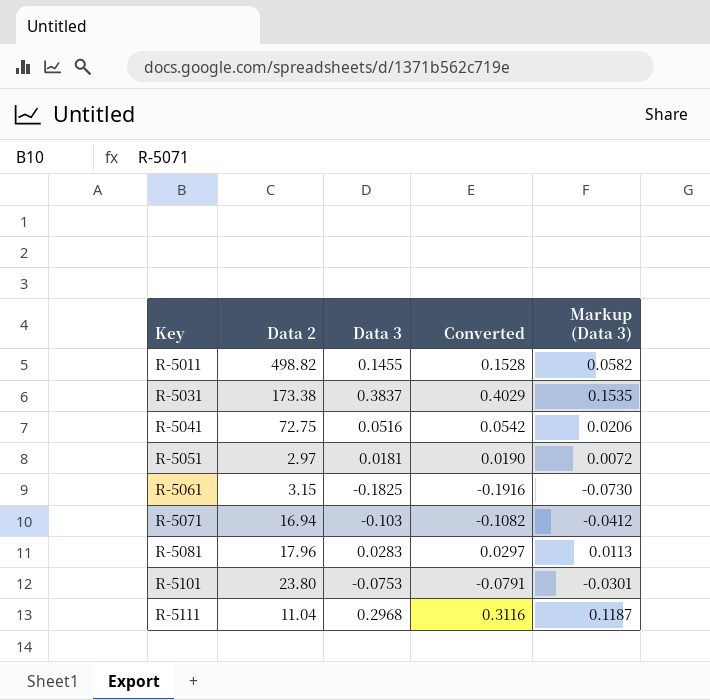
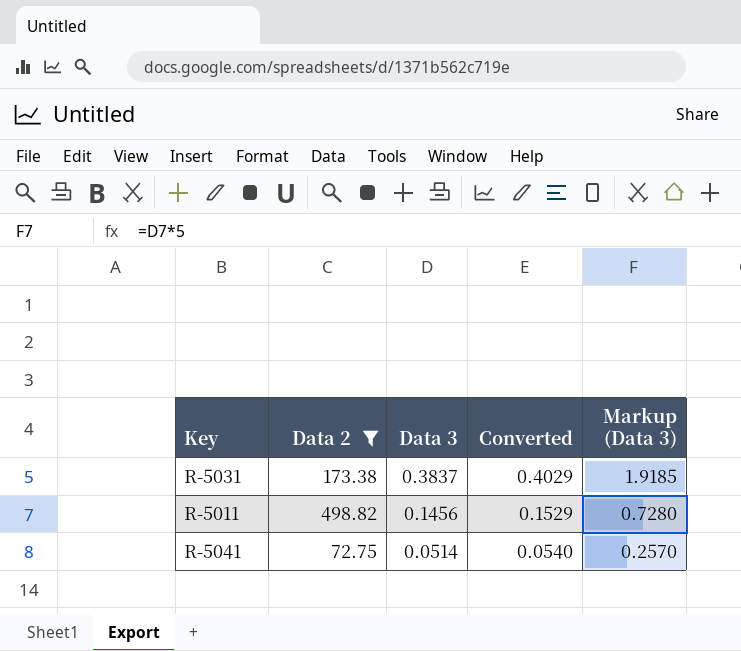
filter: none -> Data 2 >= 72.75
row order: Key ascending -> Data 3 descending
column Markup (Data 3) | formula: [Data 3] * 0.4 -> [Data 3] * 5
R-5011 | Data 3: 0.1455 -> 0.1456
R-5011 | Converted: 0.1528 -> 0.1529
R-5041 | Data 3: 0.0516 -> 0.0514
R-5041 | Converted: 0.0542 -> 0.0540

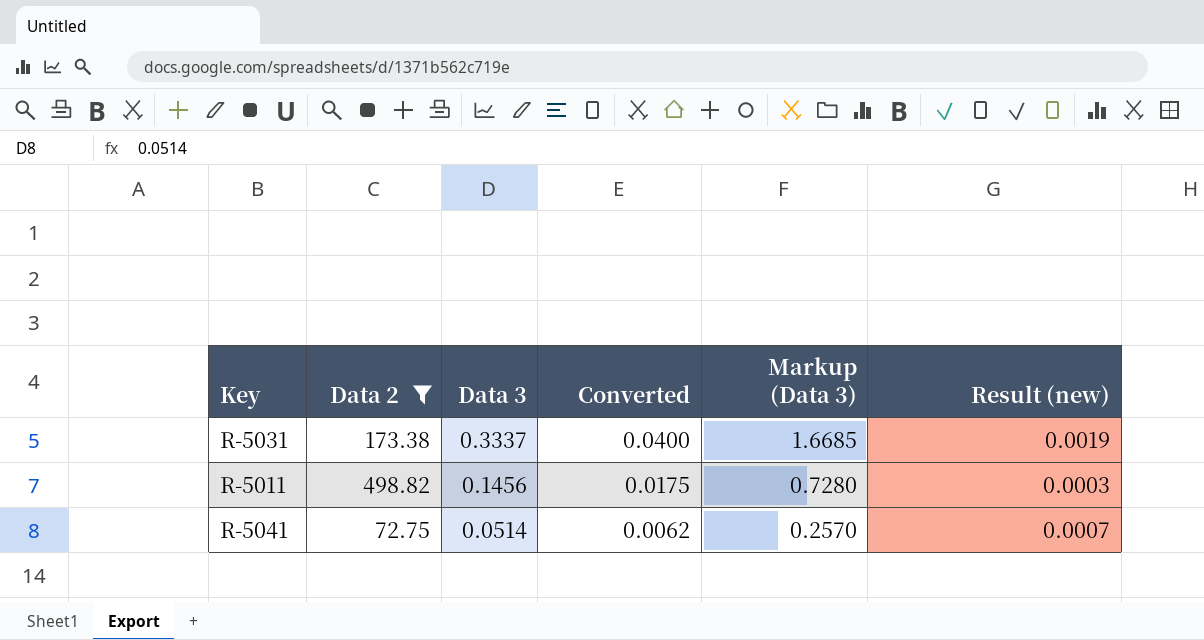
column Converted | formula: [Data 3] * 1.05 -> [Data 3] * 0.12
column Result (new) | formula: none -> [Data 3] / [Data 2]
R-5031 | Data 3: 0.3837 -> 0.3337
R-5031 | Markup (Data 3): 1.9185 -> 1.6685

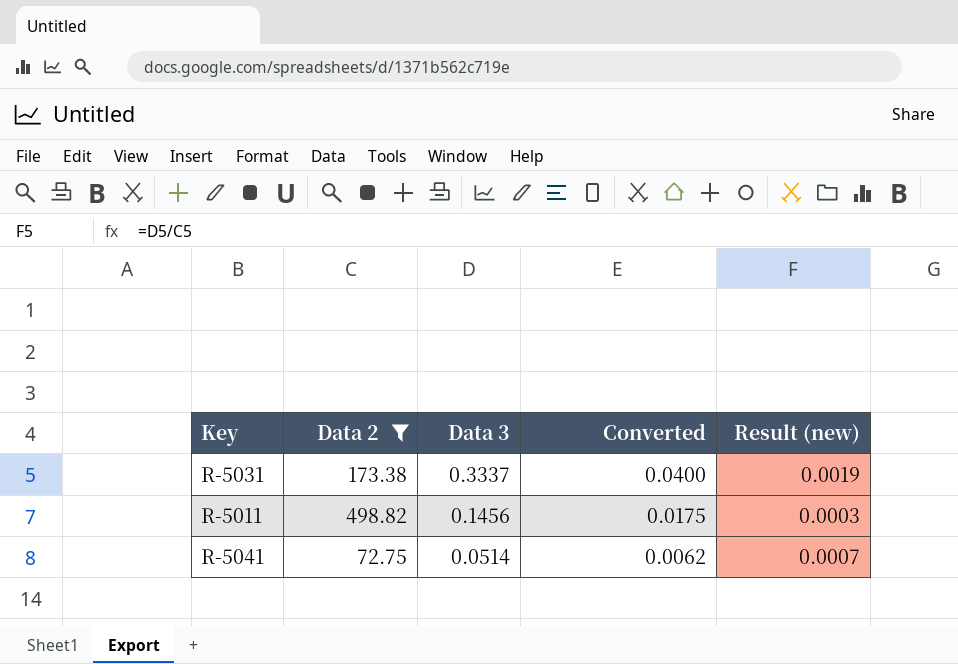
column Markup (Data 3) | formula: [Data 3] * 5 -> none

